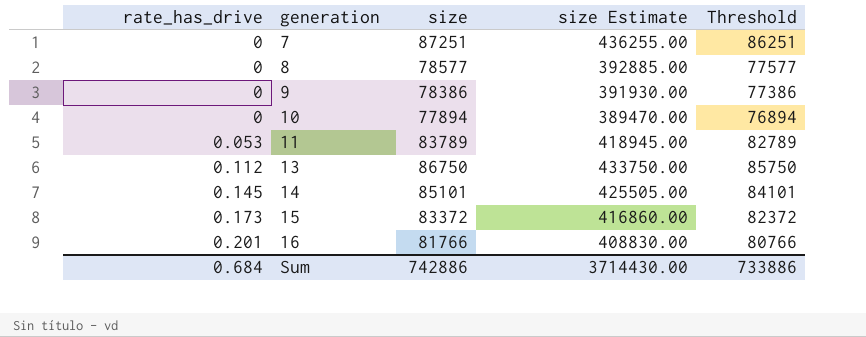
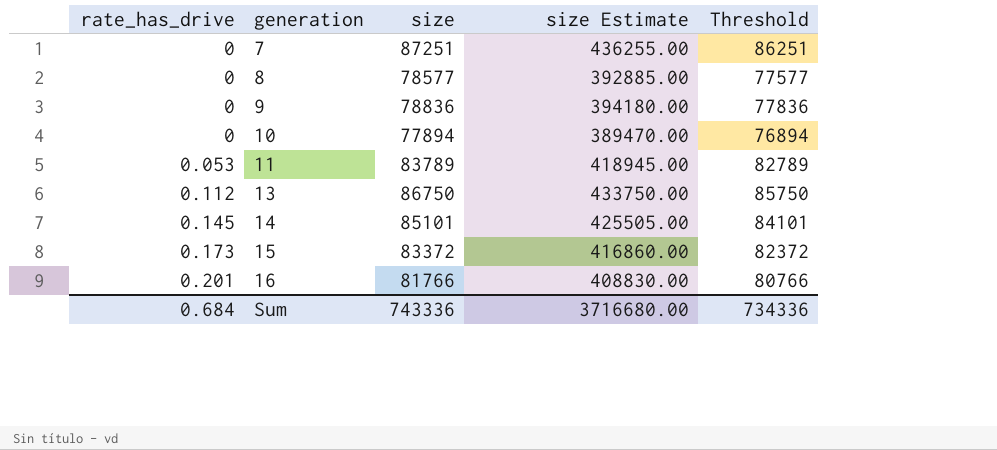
9 | size: 78386 -> 78836
9 | size Estimate: 391930.00 -> 394180.00
9 | Threshold: 77386 -> 77836
Sum | size: 742886 -> 743336
Sum | size Estimate: 3714430.00 -> 3716680.00
Sum | Threshold: 733886 -> 734336

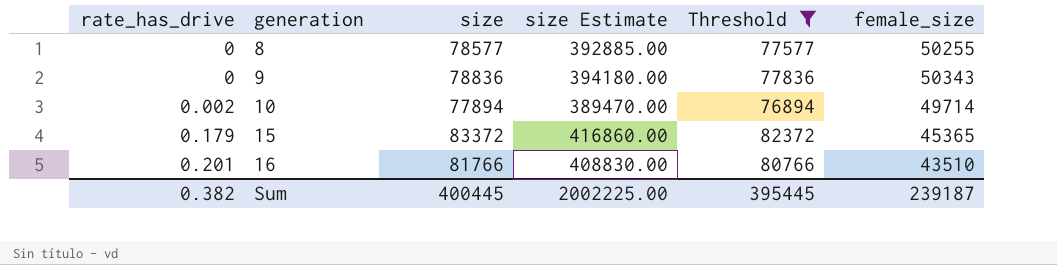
filter: none -> Threshold <= 82372
column female_size | position: none -> 6
10 | rate_has_drive: 0 -> 0.002
15 | rate_has_drive: 0.173 -> 0.179
Sum | rate_has_drive: 0.684 -> 0.382
Sum | size: 743336 -> 400445
Sum | size Estimate: 3716680.00 -> 2002225.00
Sum | Threshold: 734336 -> 395445

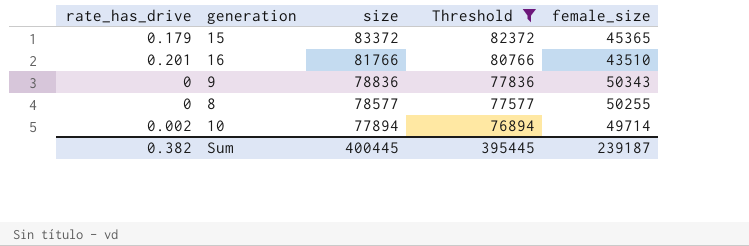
row order: rate_has_drive ascending -> size descending
column size Estimate | formula: [size] * 5 -> none

